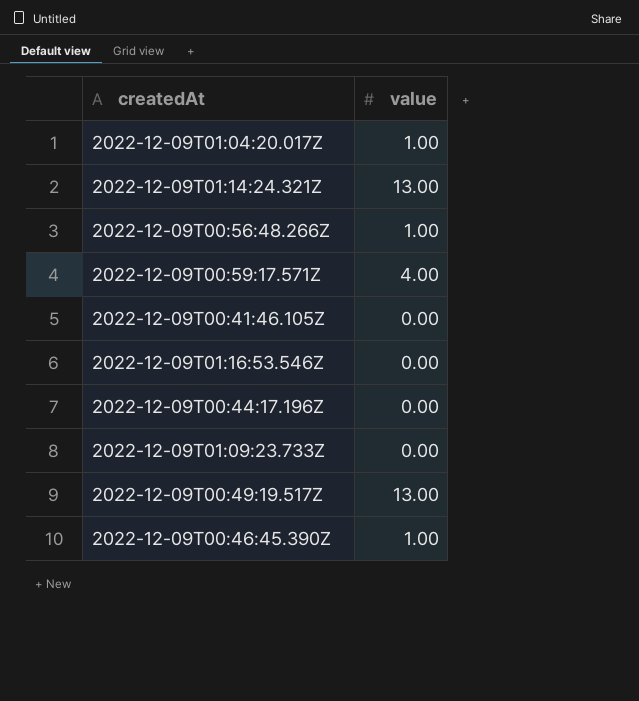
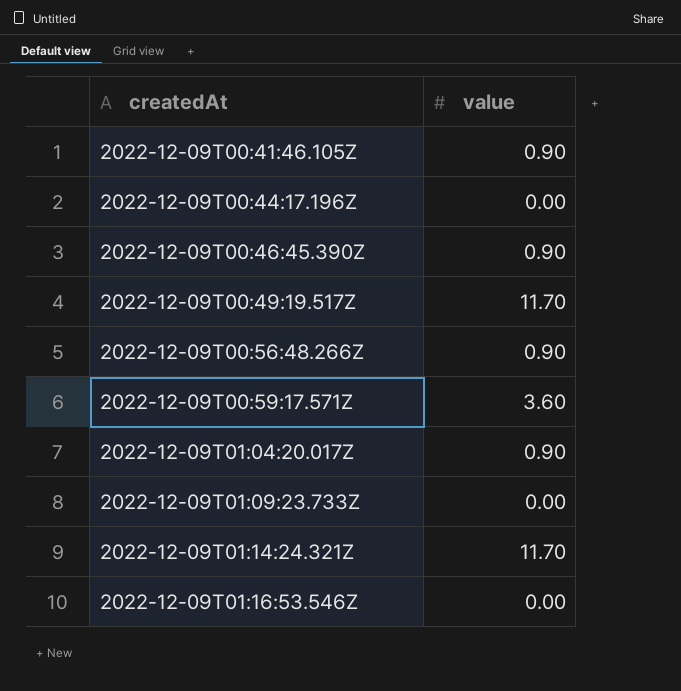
row order: none -> createdAt ascending
2022-12-09T00:41:46.105Z | value: 0.00 -> 0.90
2022-12-09T00:46:45.390Z | value: 1.00 -> 0.90
2022-12-09T00:49:19.517Z | value: 13.00 -> 11.70
2022-12-09T00:56:48.266Z | value: 1.00 -> 0.90
2022-12-09T00:59:17.571Z | value: 4.00 -> 3.60
2022-12-09T01:04:20.017Z | value: 1.00 -> 0.90
2022-12-09T01:14:24.321Z | value: 13.00 -> 11.70

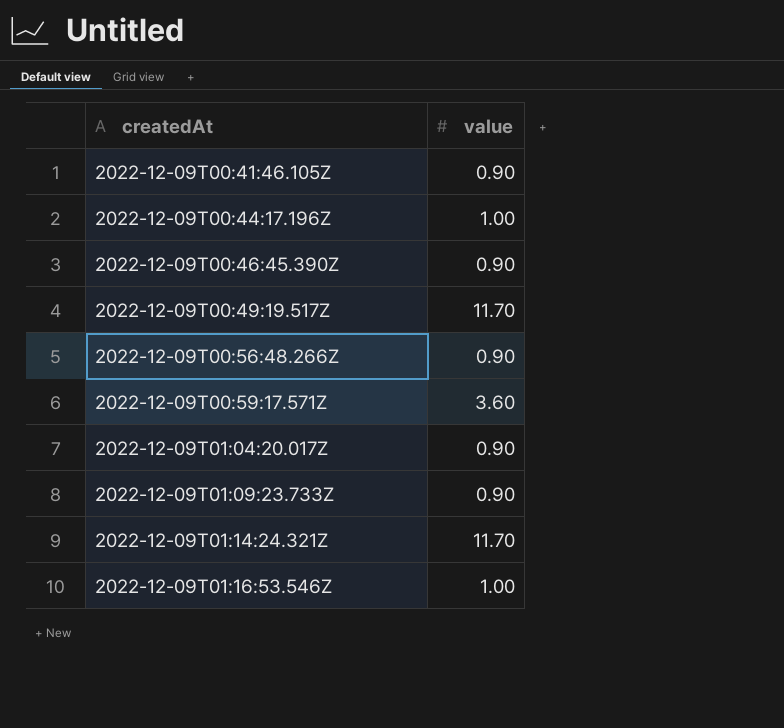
2022-12-09T00:44:17.196Z | value: 0.00 -> 1.00
2022-12-09T01:09:23.733Z | value: 0.00 -> 0.90
2022-12-09T01:16:53.546Z | value: 0.00 -> 1.00

